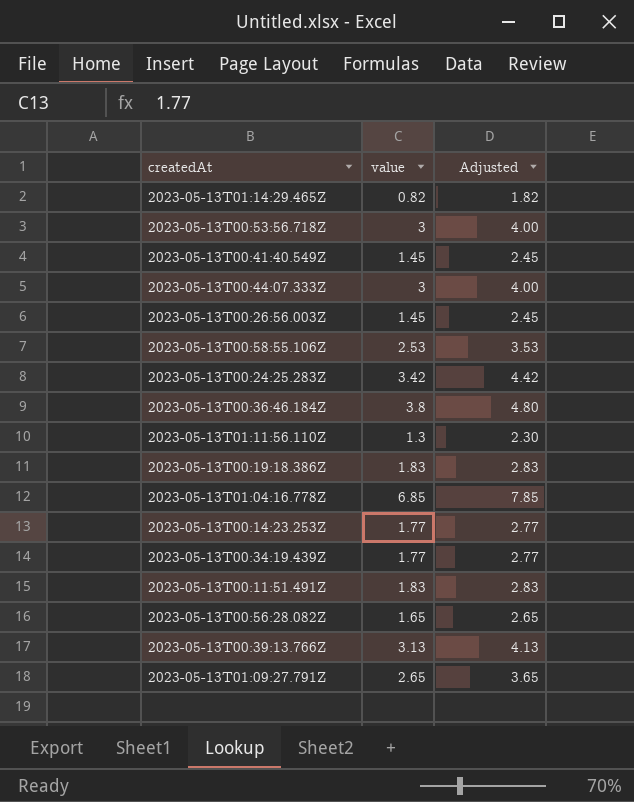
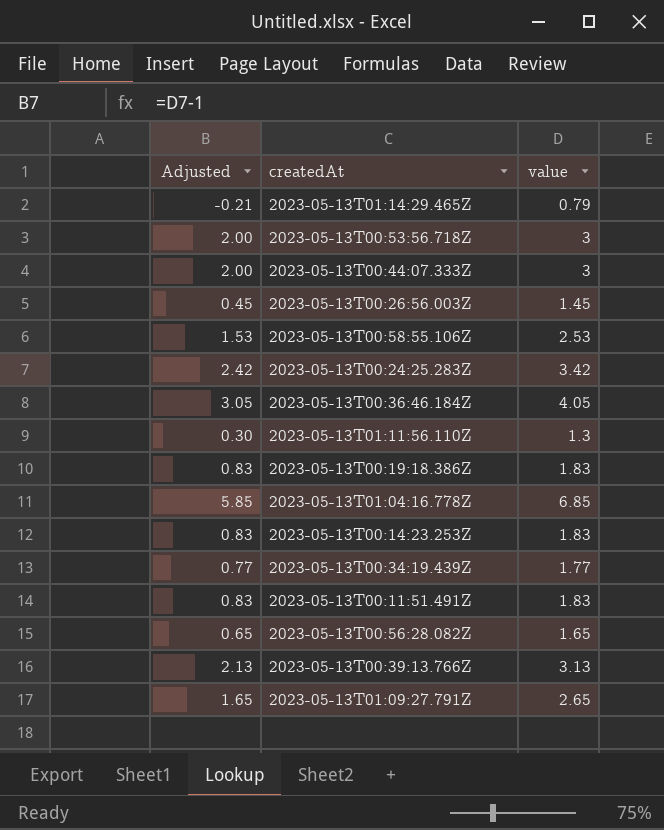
column Adjusted | formula: [value] + 1 -> [value] - 1
column Adjusted | position: 3 -> 1
row 2023-05-13T00:41:40.549Z: 1.45 | 2.45 -> none
2023-05-13T01:14:29.465Z | value: 0.82 -> 0.79
2023-05-13T00:36:46.184Z | value: 3.8 -> 4.05
2023-05-13T00:14:23.253Z | value: 1.77 -> 1.83

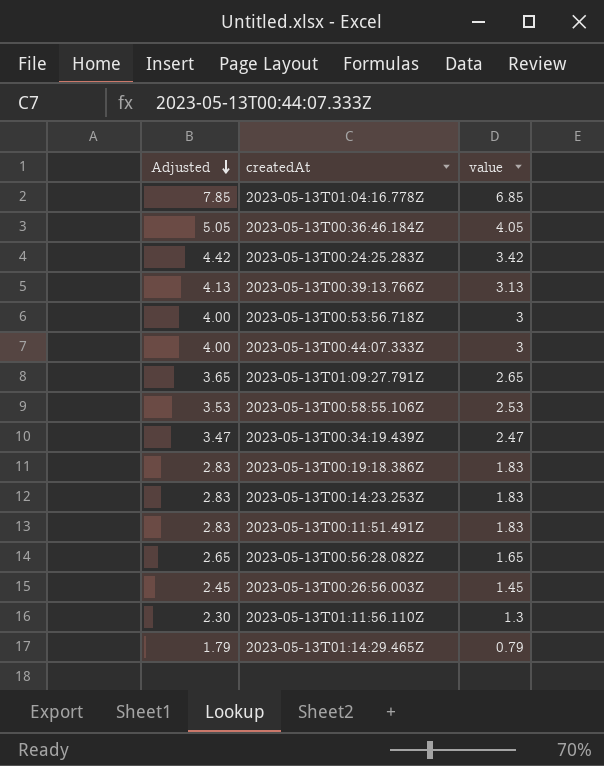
row order: none -> Adjusted descending
column Adjusted | formula: [value] - 1 -> [value] + 1
2023-05-13T00:34:19.439Z | value: 1.77 -> 2.47

